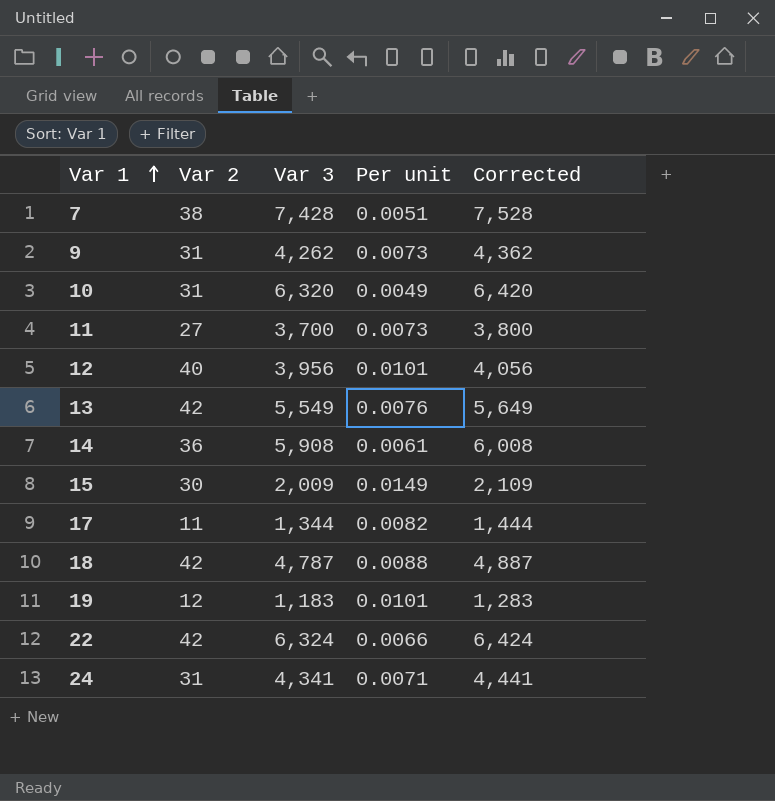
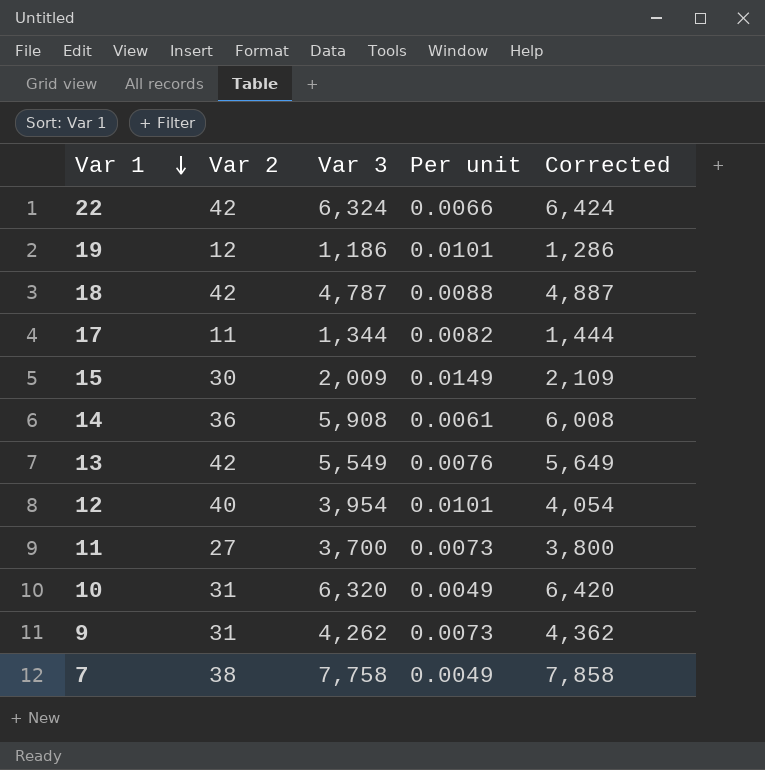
row order: Var 1 ascending -> Var 1 descending
row 24: 31 | 4,341 | 0.0071 | 4,441 -> none
19 | Var 3: 1,183 -> 1,186
19 | Corrected: 1,283 -> 1,286
12 | Var 3: 3,956 -> 3,954
12 | Corrected: 4,056 -> 4,054
7 | Var 3: 7,428 -> 7,758
7 | Per unit: 0.0051 -> 0.0049
7 | Corrected: 7,528 -> 7,858

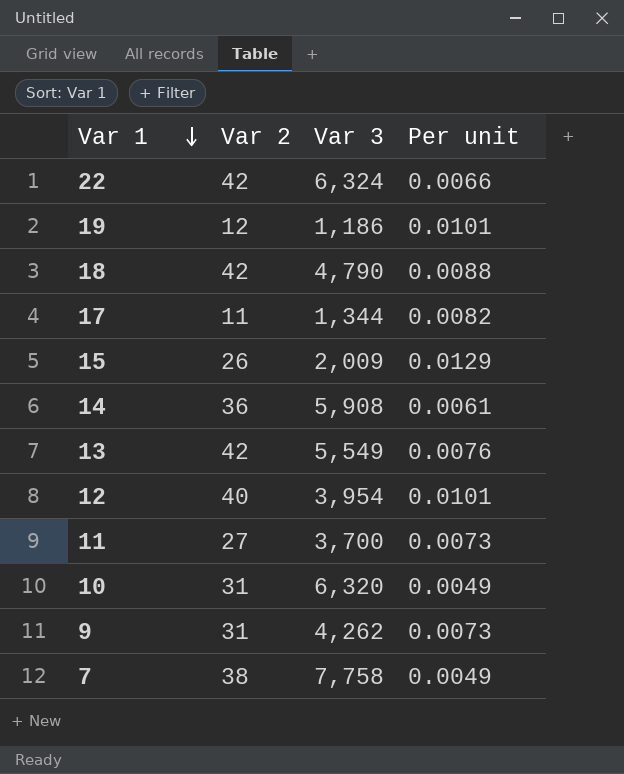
column Corrected | formula: [Var 3] + 100 -> none
18 | Var 3: 4,787 -> 4,790
15 | Var 2: 30 -> 26
15 | Per unit: 0.0149 -> 0.0129

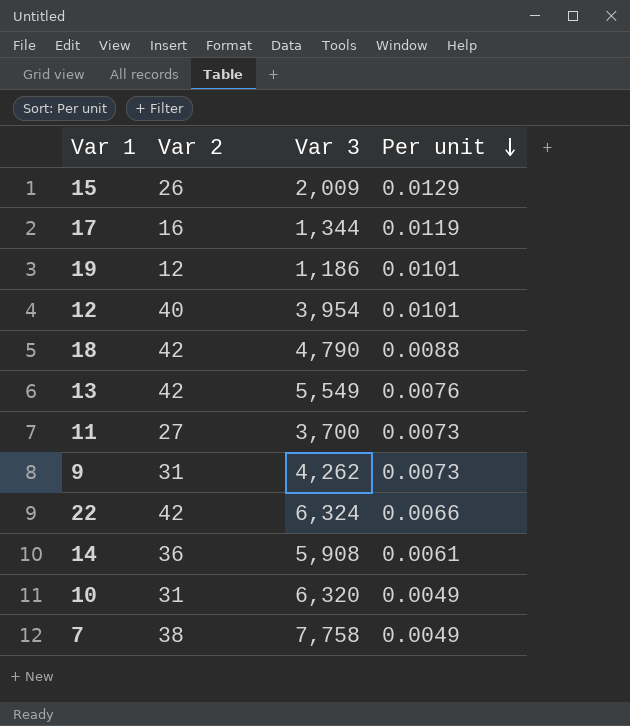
row order: Var 1 descending -> Per unit descending
17 | Var 2: 11 -> 16
17 | Per unit: 0.0082 -> 0.0119

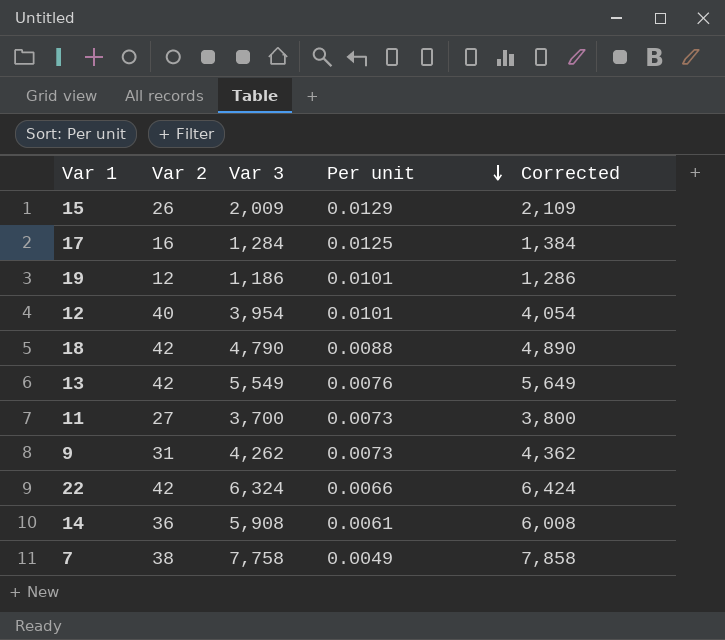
column Corrected | formula: none -> [Var 3] + 100
row 10: 31 | 6,320 | 0.0049 -> none
17 | Var 3: 1,344 -> 1,284
17 | Per unit: 0.0119 -> 0.0125

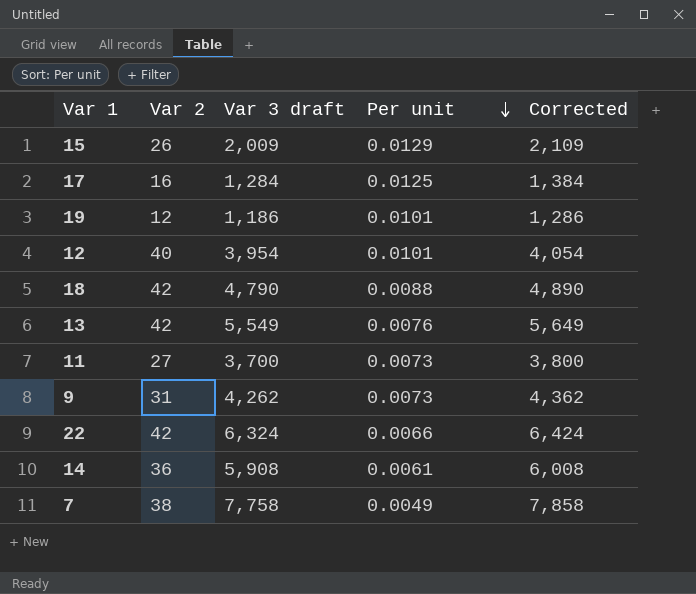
column name: Var 3 -> Var 3 draft

